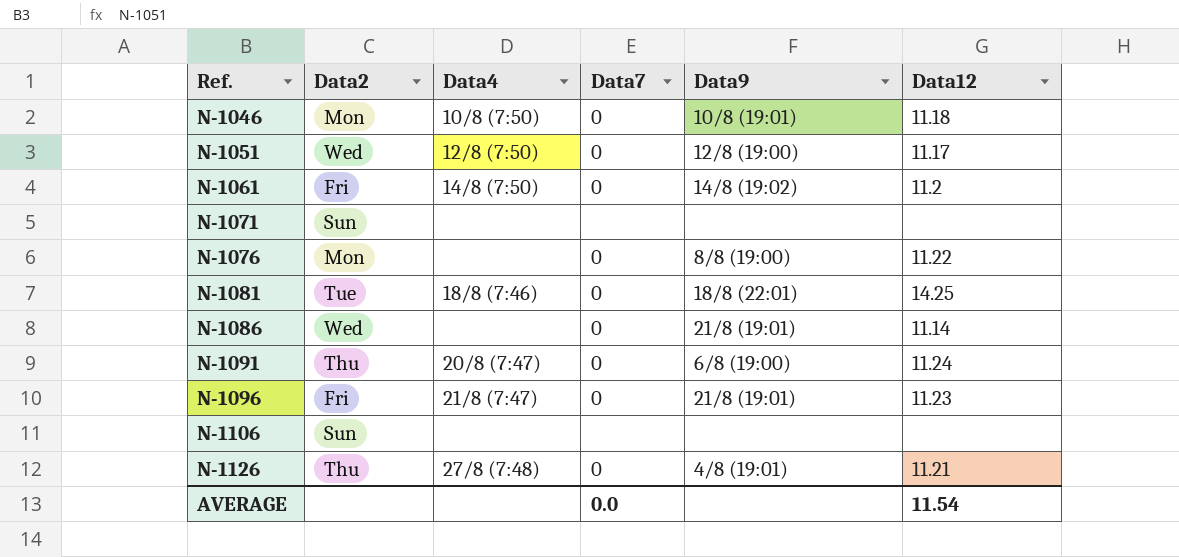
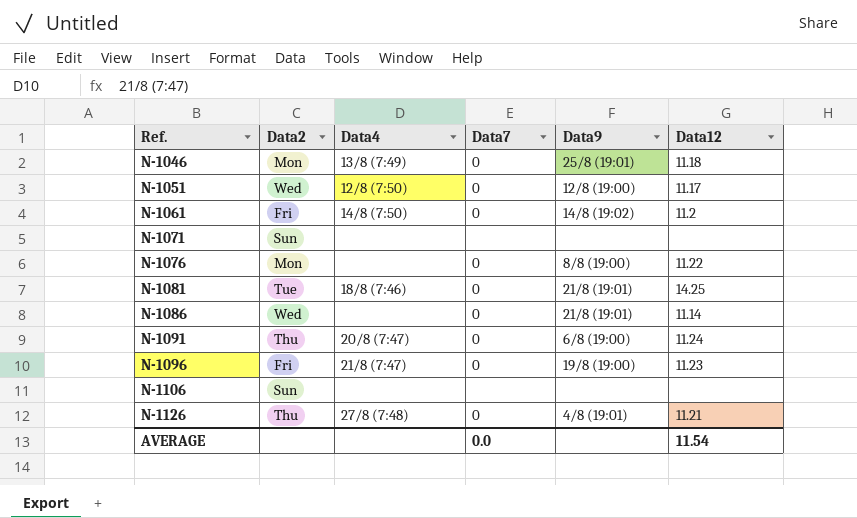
N-1046 | Data4: 10/8 (7:50) -> 13/8 (7:49)
N-1046 | Data9: 10/8 (19:01) -> 25/8 (19:01)
N-1081 | Data9: 18/8 (22:01) -> 21/8 (19:01)
N-1096 | Data9: 21/8 (19:01) -> 19/8 (19:00)

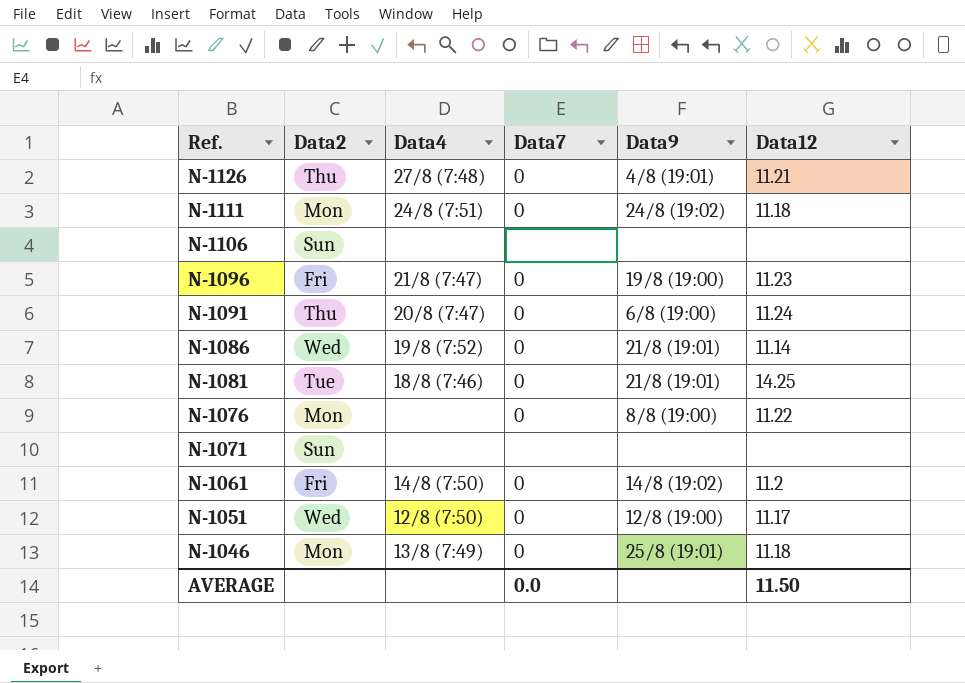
row order: Ref. ascending -> Ref. descending
row N-1111: none -> Mon | 24/8 (7:51) | 0 | 24/8 (19:02) | 11.18
N-1086 | Data4: none -> 19/8 (7:52)
AVERAGE | Data12: 11.54 -> 11.50

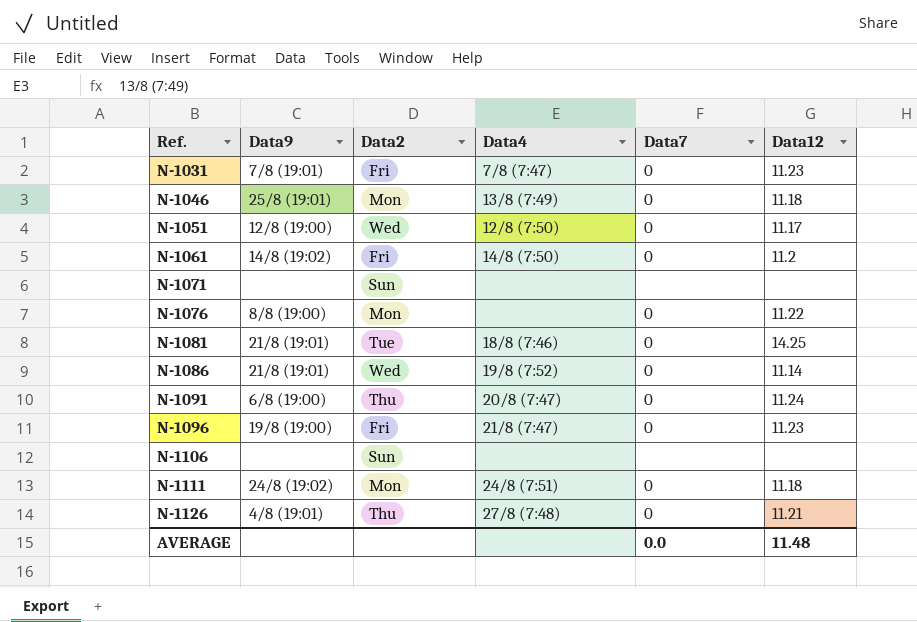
row order: Ref. descending -> Ref. ascending
column Data9 | position: 5 -> 2
row N-1031: none -> 7/8 (19:01) | Fri | 7/8 (7:47) | 0 | 11.23
AVERAGE | Data12: 11.50 -> 11.48

